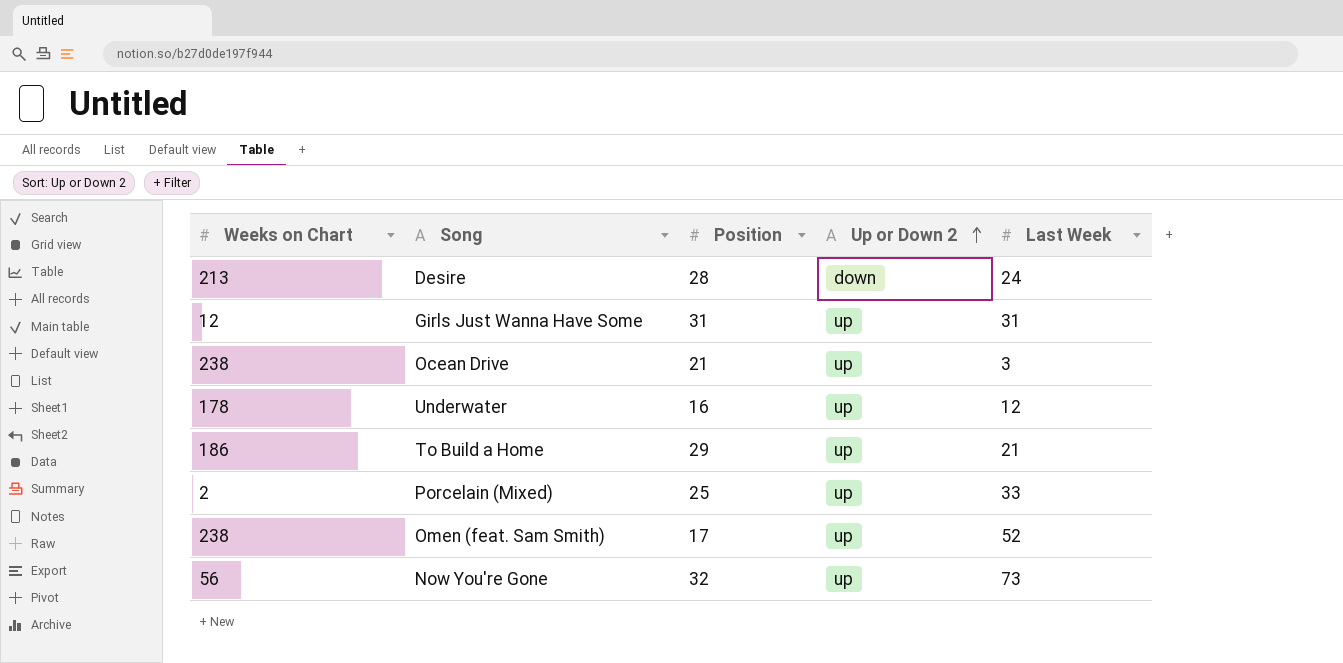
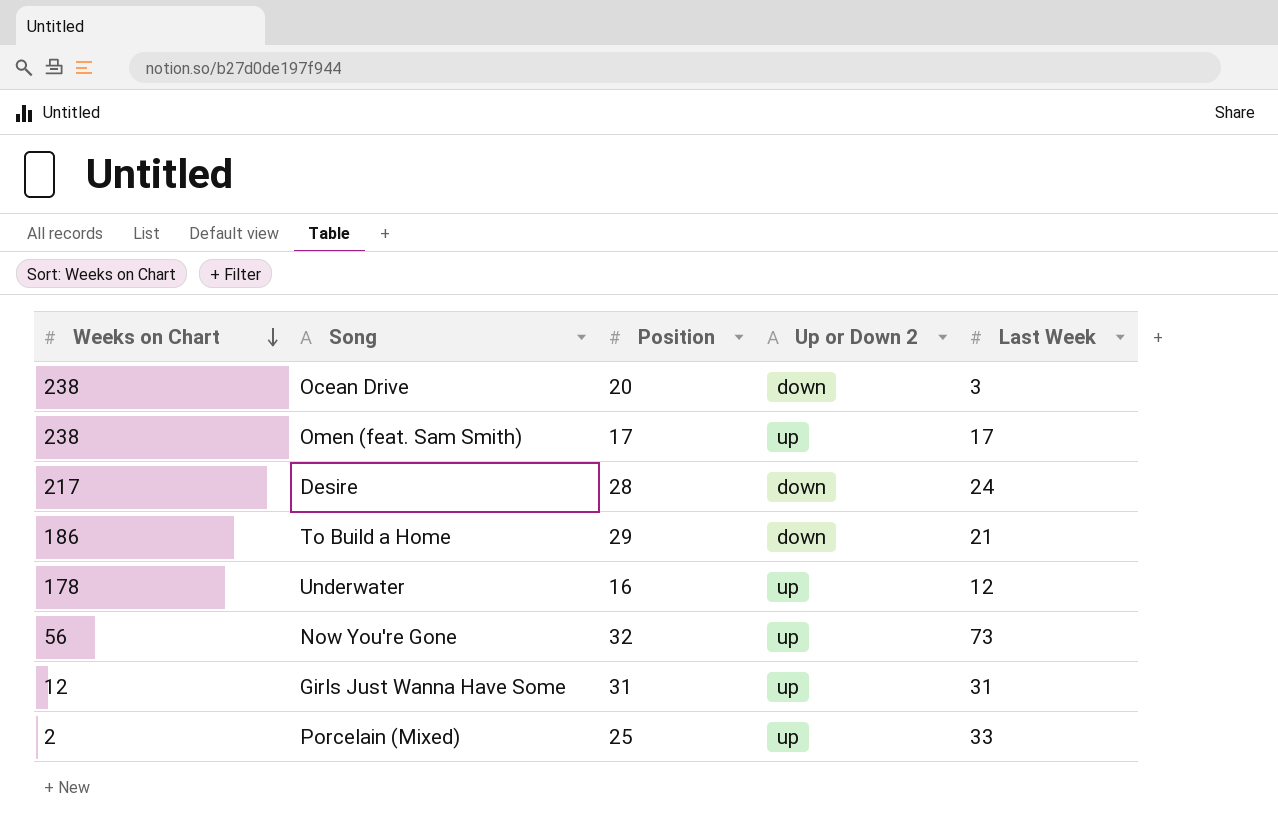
row order: Up or Down 2 ascending -> Weeks on Chart descending
Ocean Drive | Position: 21 -> 20
Ocean Drive | Up or Down 2: up -> down
Omen (feat. Sam Smith) | Last Week: 52 -> 17
Desire | Weeks on Chart: 213 -> 217
To Build a Home | Up or Down 2: up -> down

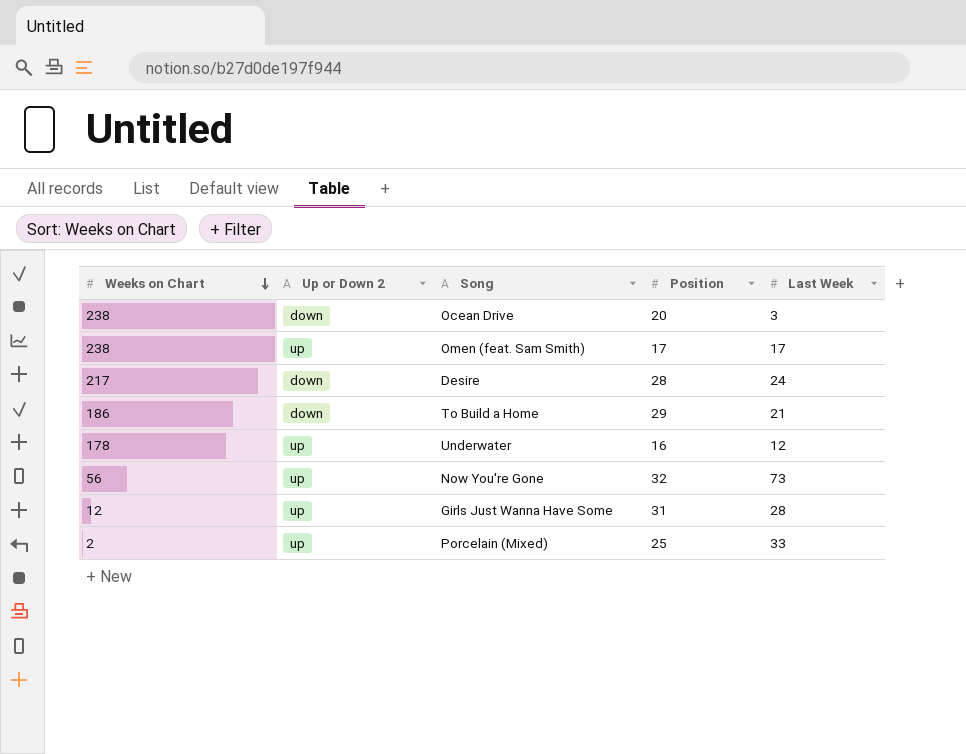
column Up or Down 2 | position: 4 -> 2
Girls Just Wanna Have Some | Last Week: 31 -> 28

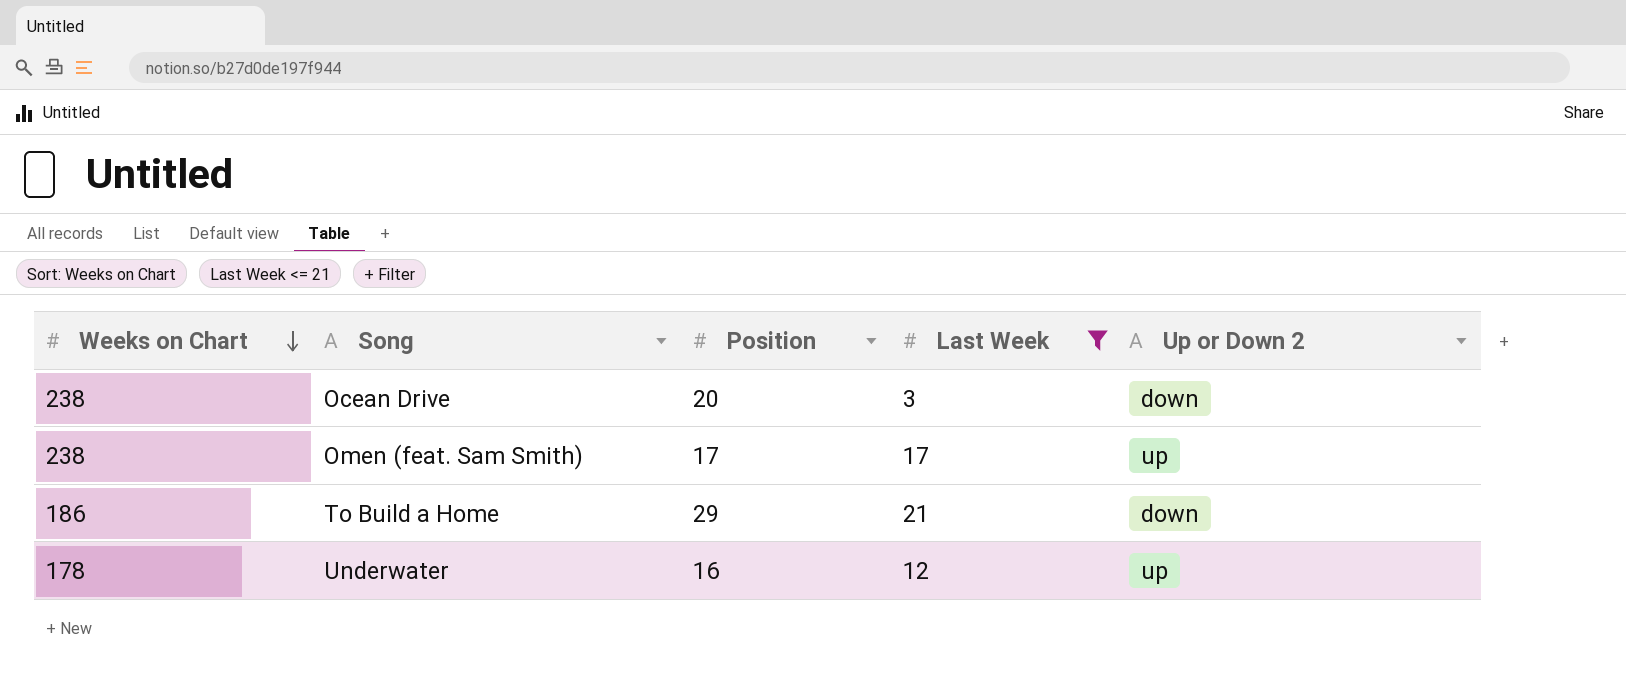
filter: none -> Last Week <= 21
column Up or Down 2 | position: 2 -> 5

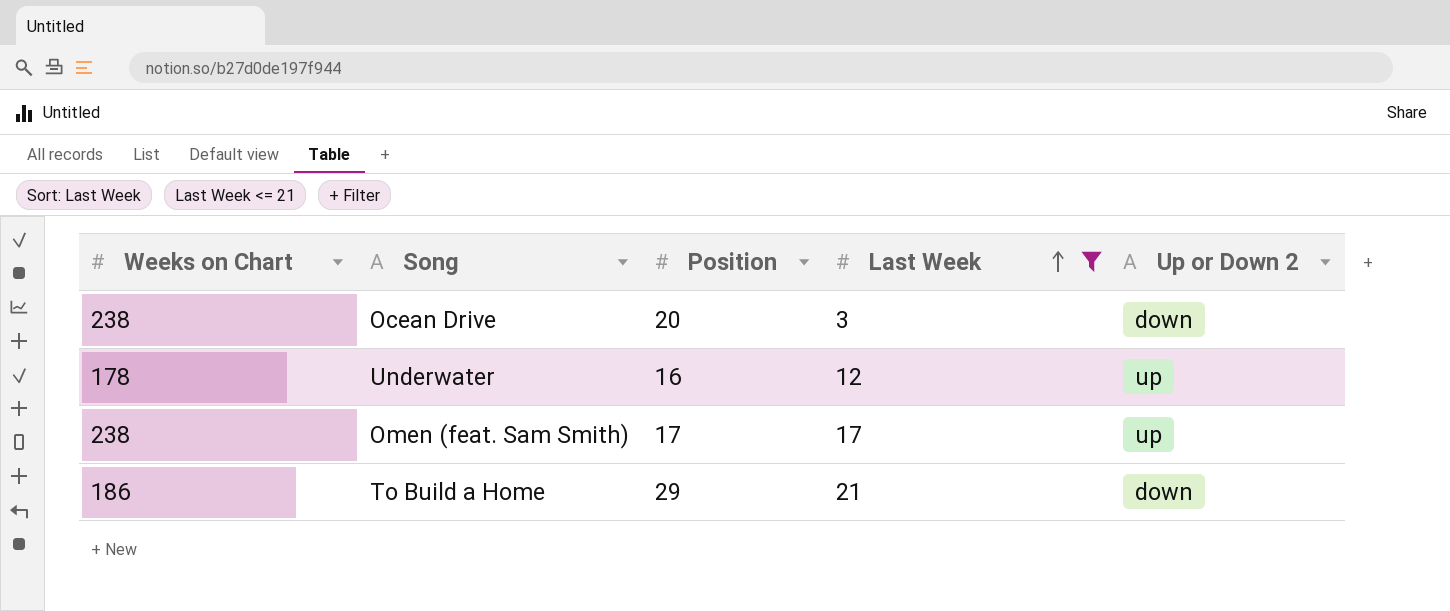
row order: Weeks on Chart descending -> Last Week ascending

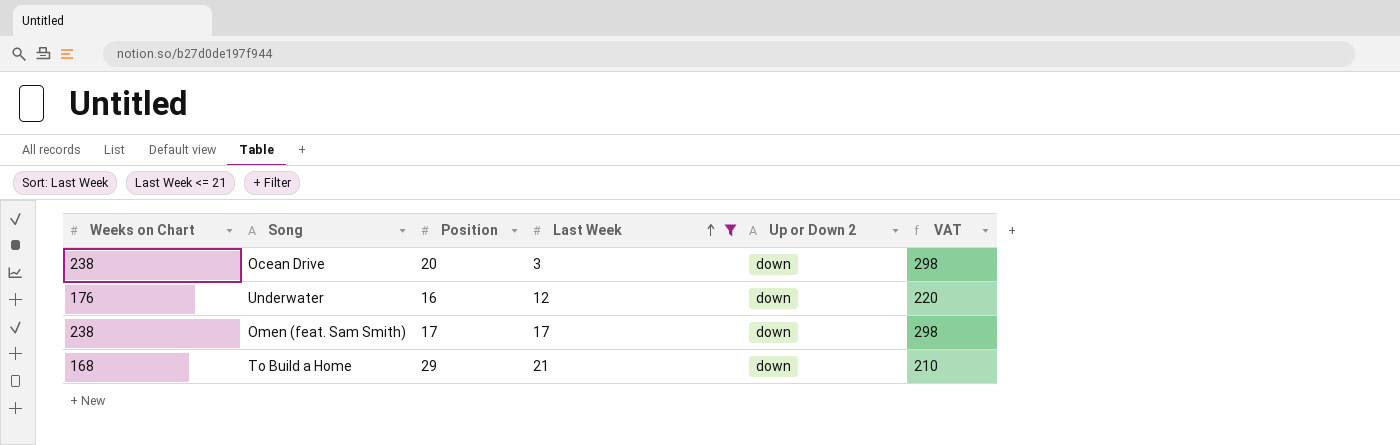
column VAT | formula: none -> [Weeks on Chart] * 1.25
Underwater | Weeks on Chart: 178 -> 176
Underwater | Up or Down 2: up -> down
Omen (feat. Sam Smith) | Up or Down 2: up -> down
To Build a Home | Weeks on Chart: 186 -> 168

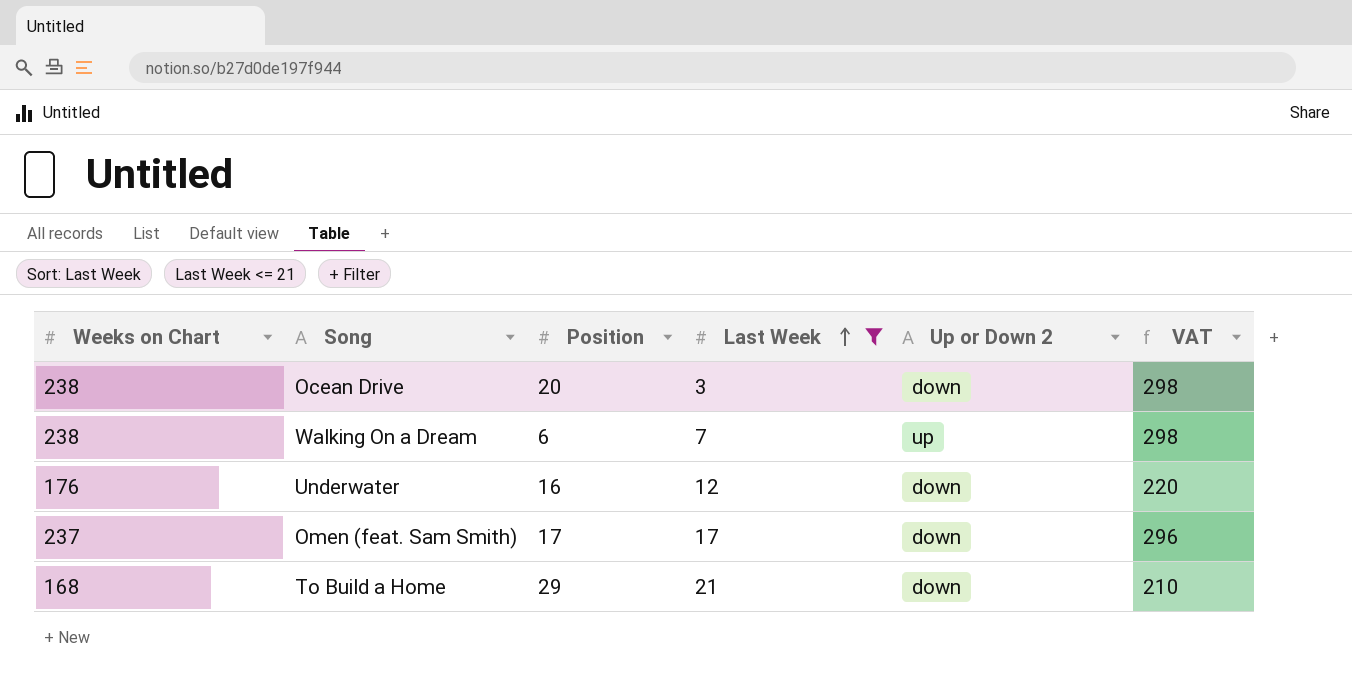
row Walking On a Dream: none -> 238 | 6 | 7 | up | 298
Omen (feat. Sam Smith) | Weeks on Chart: 238 -> 237
Omen (feat. Sam Smith) | VAT: 298 -> 296

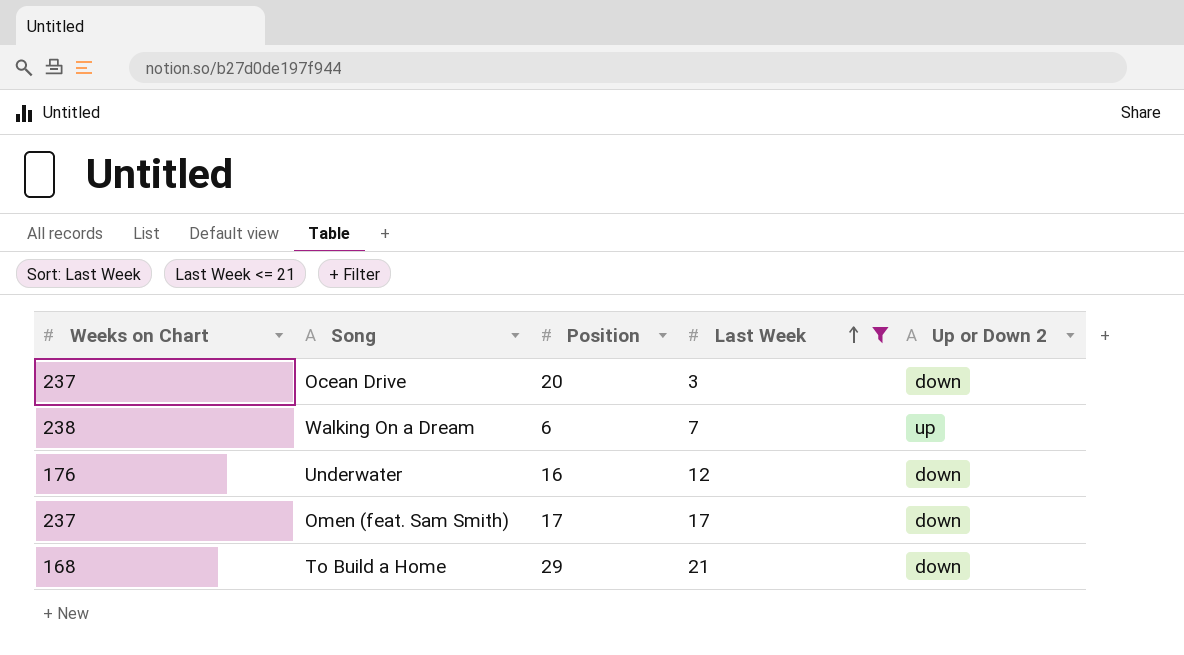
column VAT | formula: [Weeks on Chart] * 1.25 -> none
Ocean Drive | Weeks on Chart: 238 -> 237

